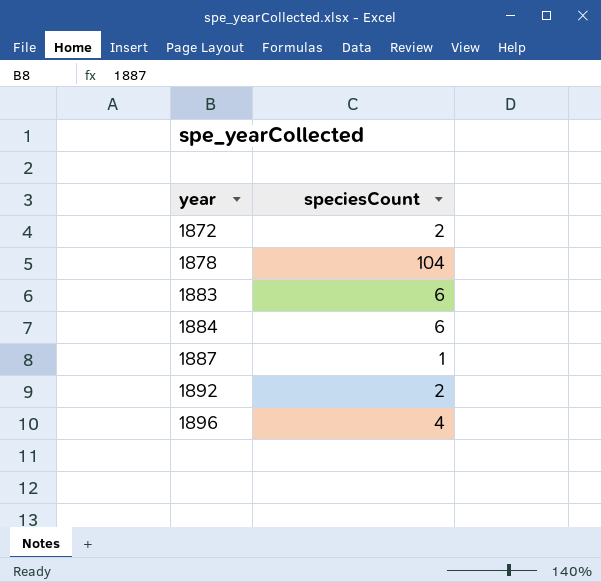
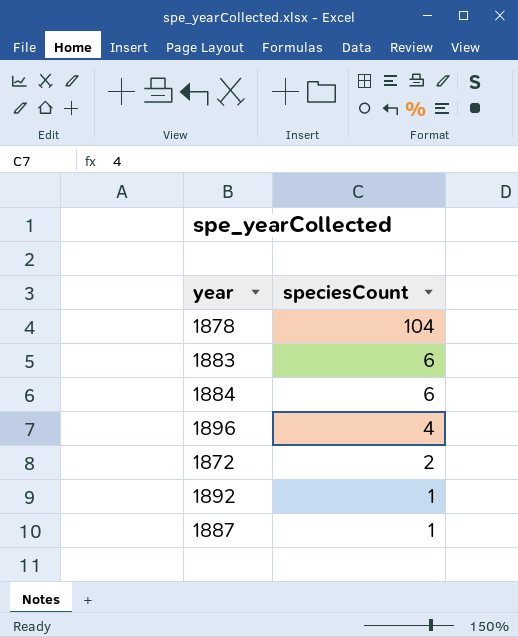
row order: year ascending -> speciesCount descending
1892 | speciesCount: 2 -> 1

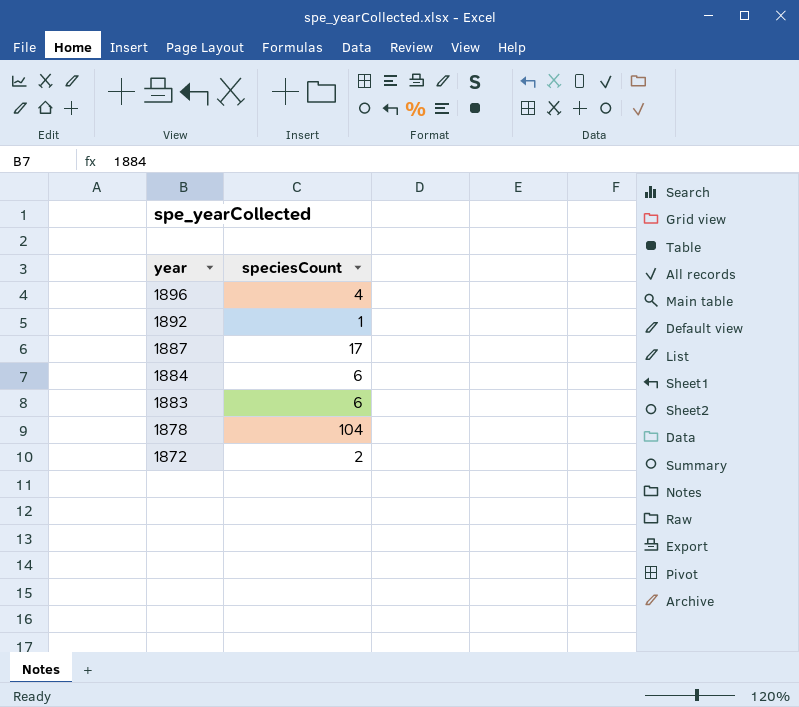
row order: speciesCount descending -> year descending
1887 | speciesCount: 1 -> 17

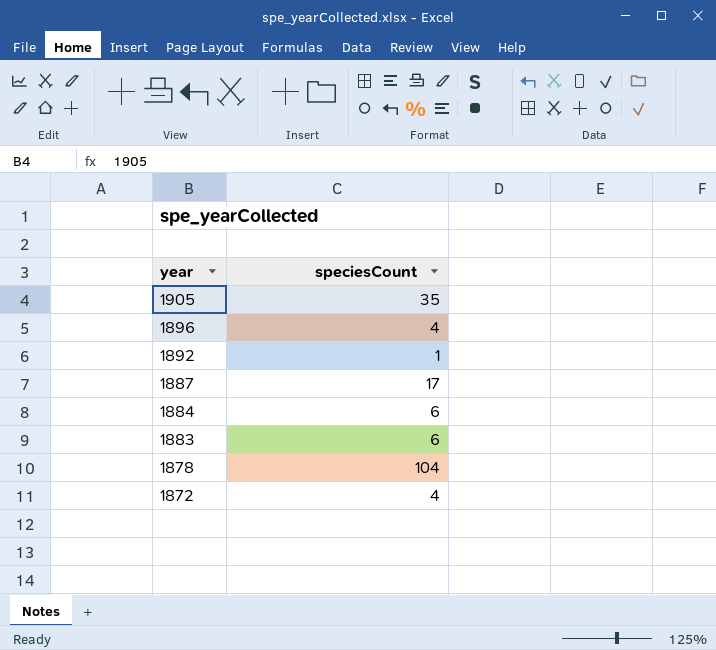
row 1905: none -> 35
1872 | speciesCount: 2 -> 4

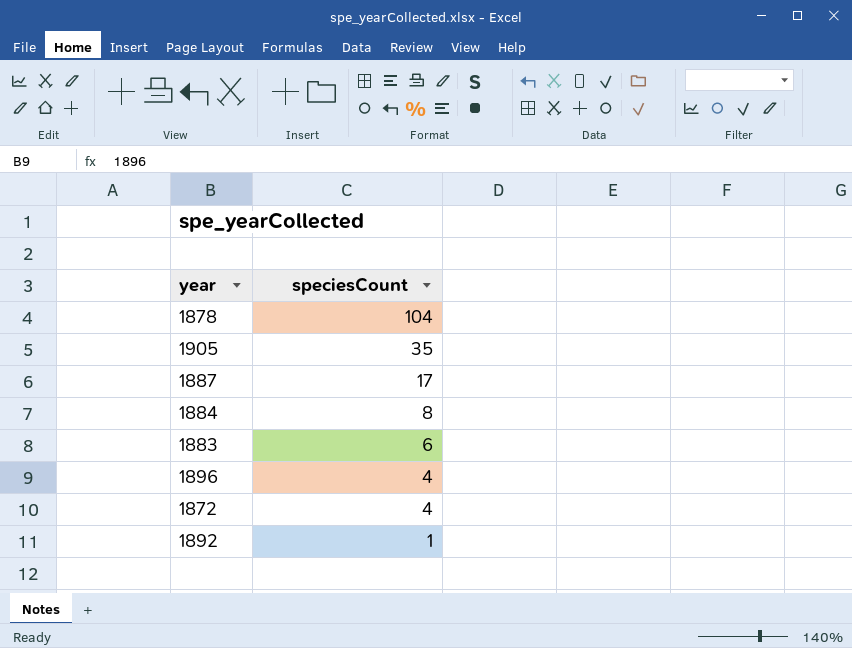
row order: year descending -> speciesCount descending
1884 | speciesCount: 6 -> 8

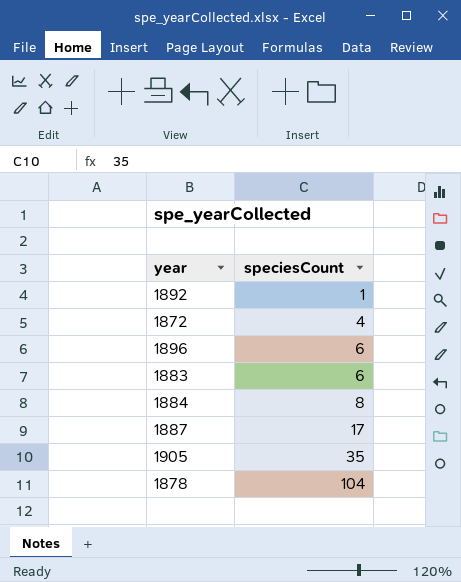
row order: speciesCount descending -> speciesCount ascending
1896 | speciesCount: 4 -> 6

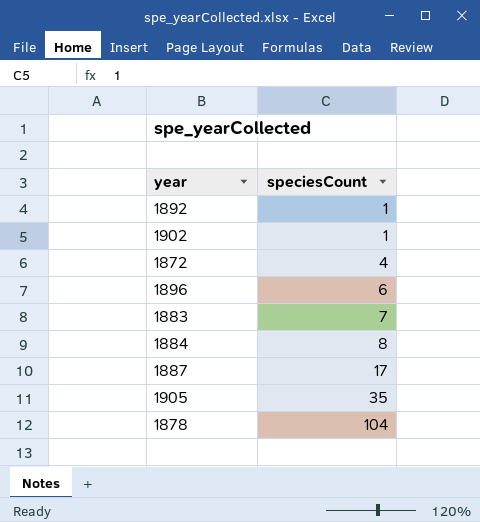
row 1902: none -> 1
1883 | speciesCount: 6 -> 7

